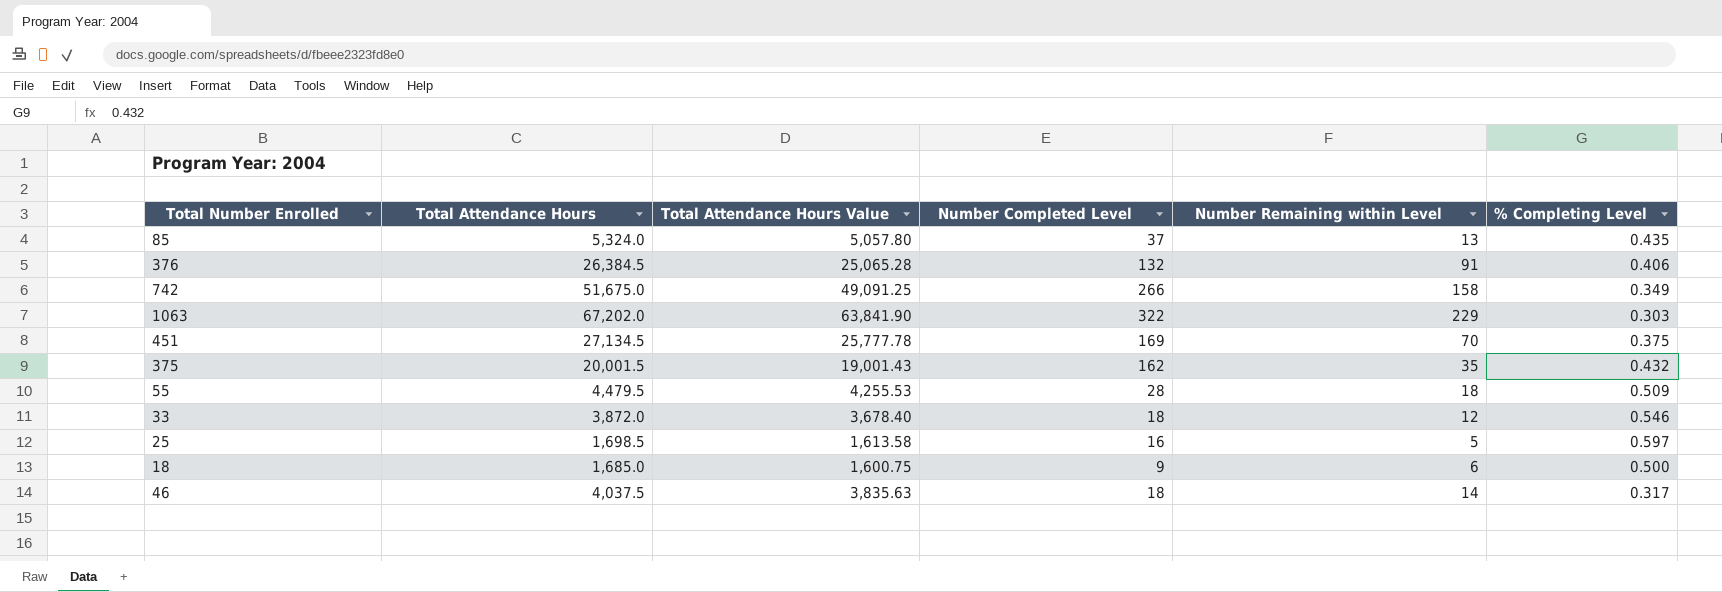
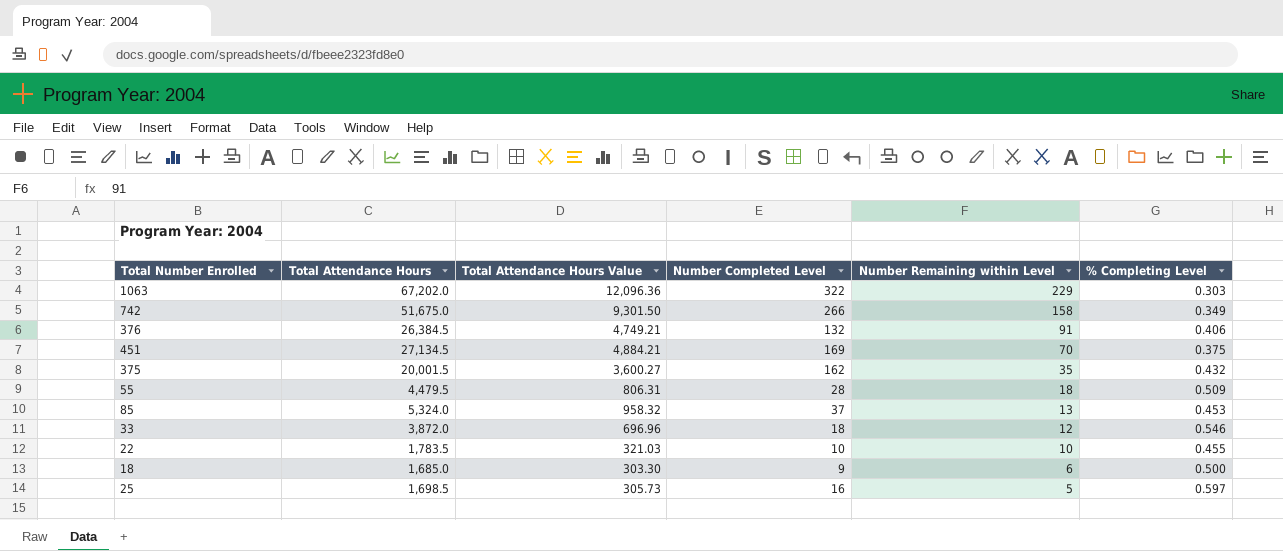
row order: none -> Number Remaining within Level descending
column Total Attendance Hours Value | formula: [Total Attendance Hours] * 0.95 -> [Total Attendance Hours] * 0.18
row 46: 4,037.5 | 3,835.63 | 18 | 14 | 0.317 -> none
85 | % Completing Level: 0.435 -> 0.453
row 22: none -> 1,783.5 | 321.03 | 10 | 10 | 0.455

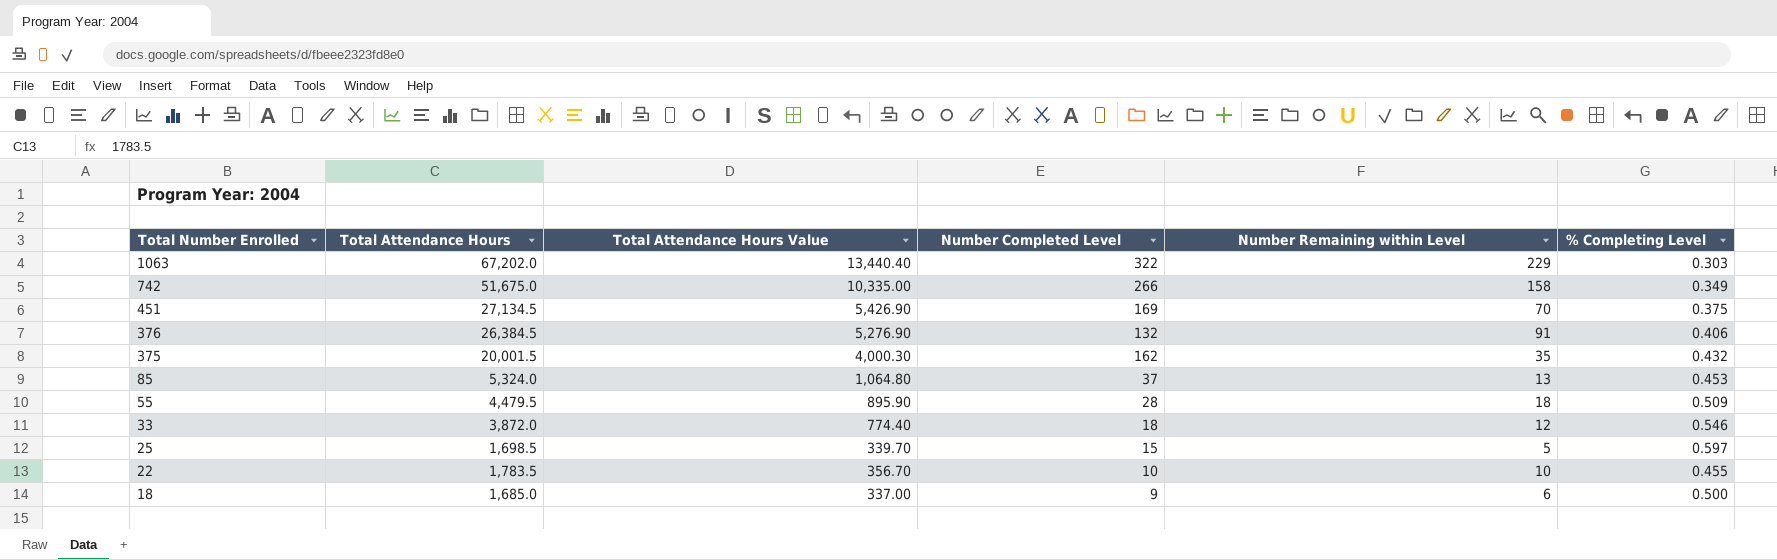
row order: Number Remaining within Level descending -> Total Number Enrolled descending
column Total Attendance Hours Value | formula: [Total Attendance Hours] * 0.18 -> [Total Attendance Hours] * 0.2
25 | Number Completed Level: 16 -> 15

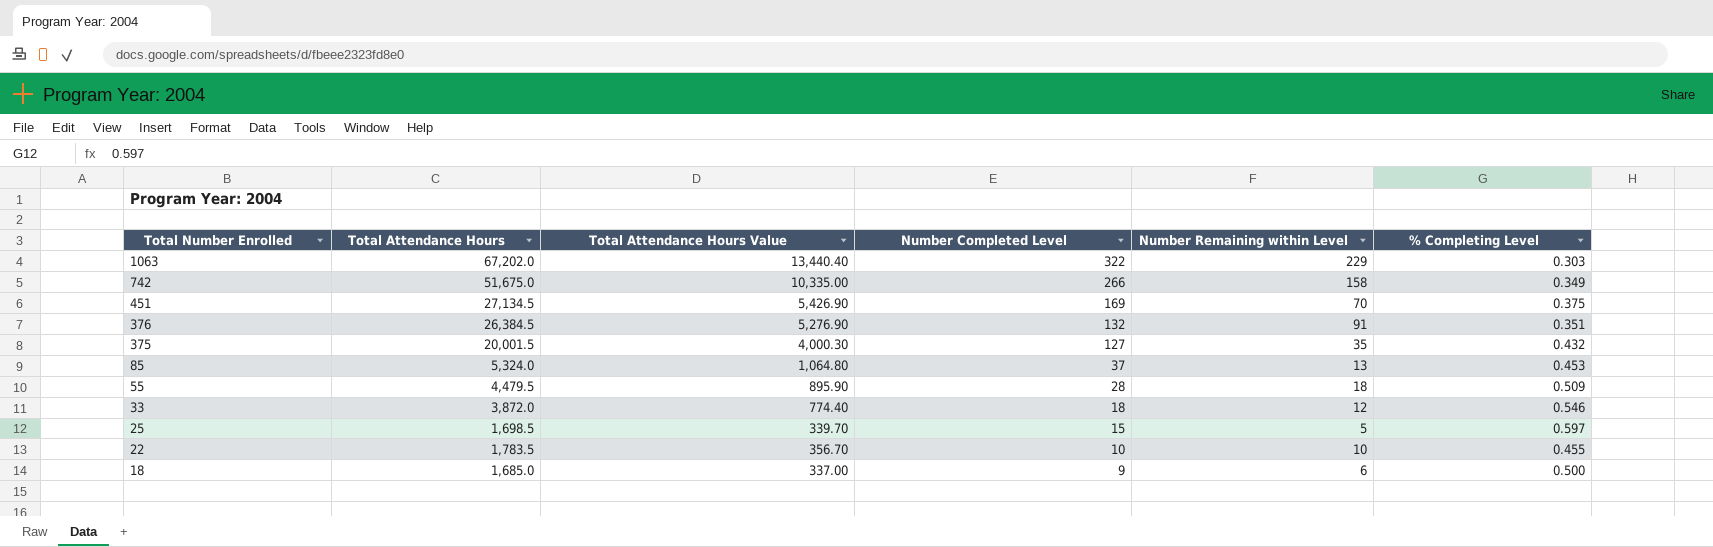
376 | % Completing Level: 0.406 -> 0.351
375 | Number Completed Level: 162 -> 127

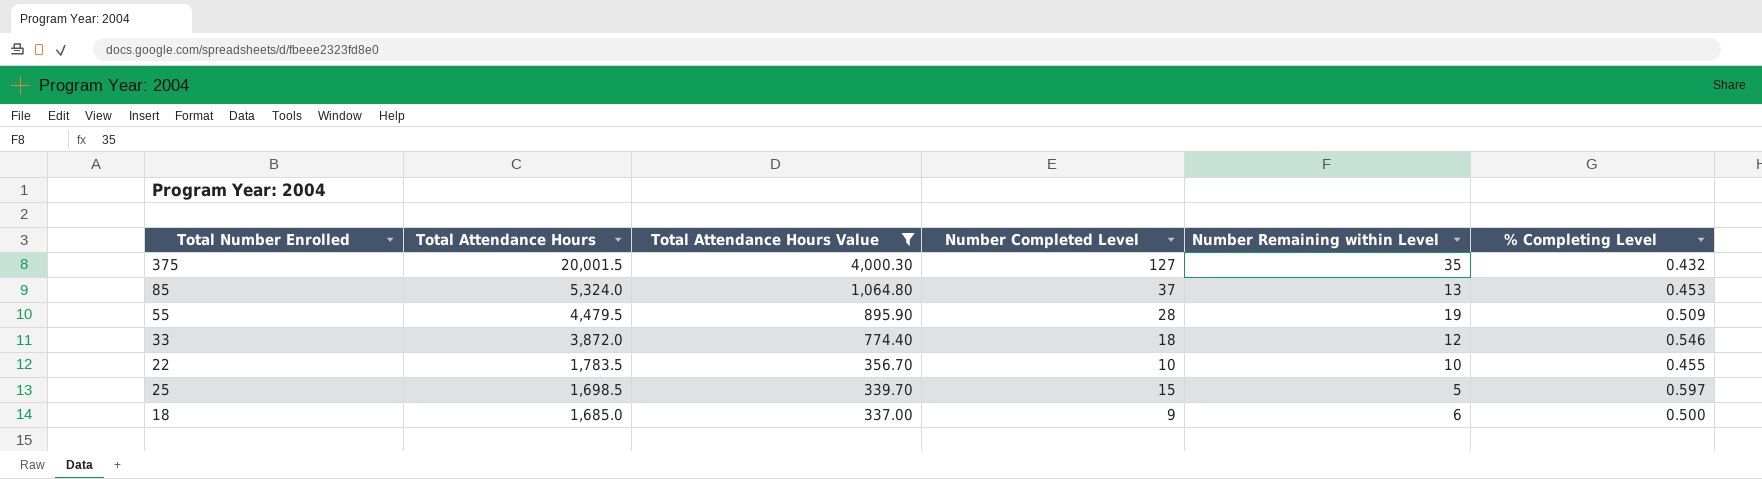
filter: none -> Total Attendance Hours Value <= 4,000.30
row order: Total Number Enrolled descending -> Total Attendance Hours descending
55 | Number Remaining within Level: 18 -> 19

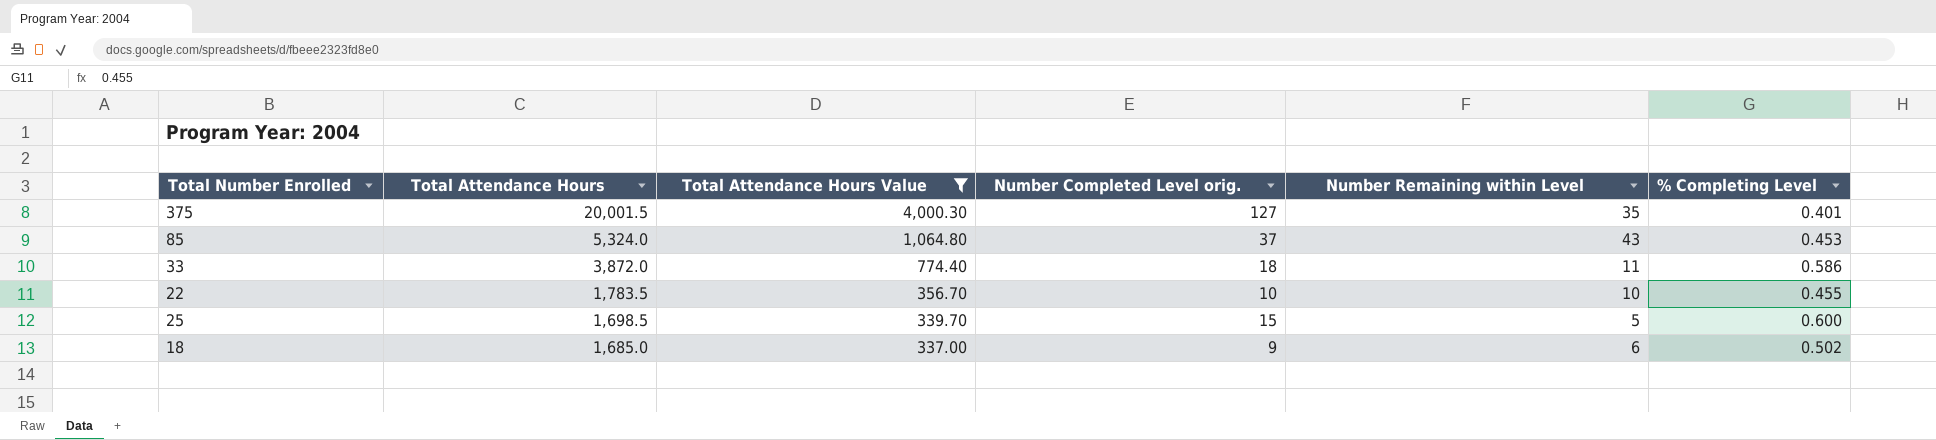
column name: Number Completed Level -> Number Completed Level orig.
row 55: 4,479.5 | 895.90 | 28 | 19 | 0.509 -> none
375 | % Completing Level: 0.432 -> 0.401
85 | Number Remaining within Level: 13 -> 43
33 | Number Remaining within Level: 12 -> 11
33 | % Completing Level: 0.546 -> 0.586
25 | % Completing Level: 0.597 -> 0.600
18 | % Completing Level: 0.500 -> 0.502

